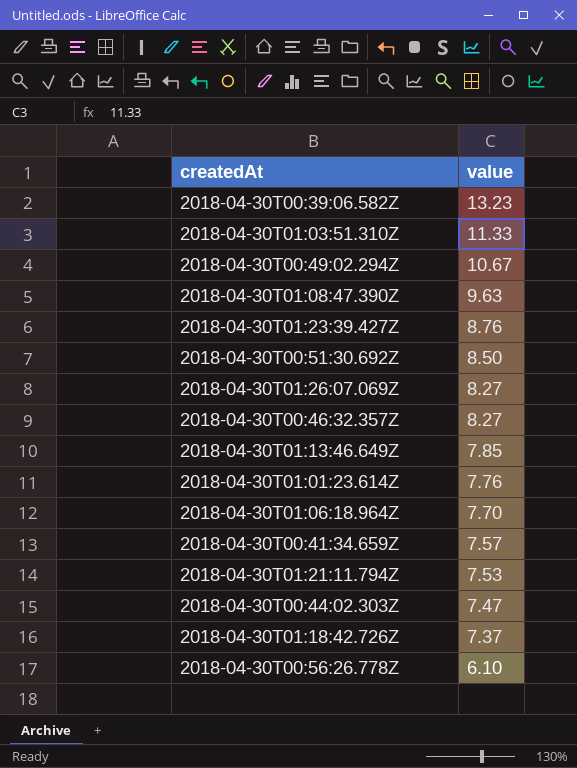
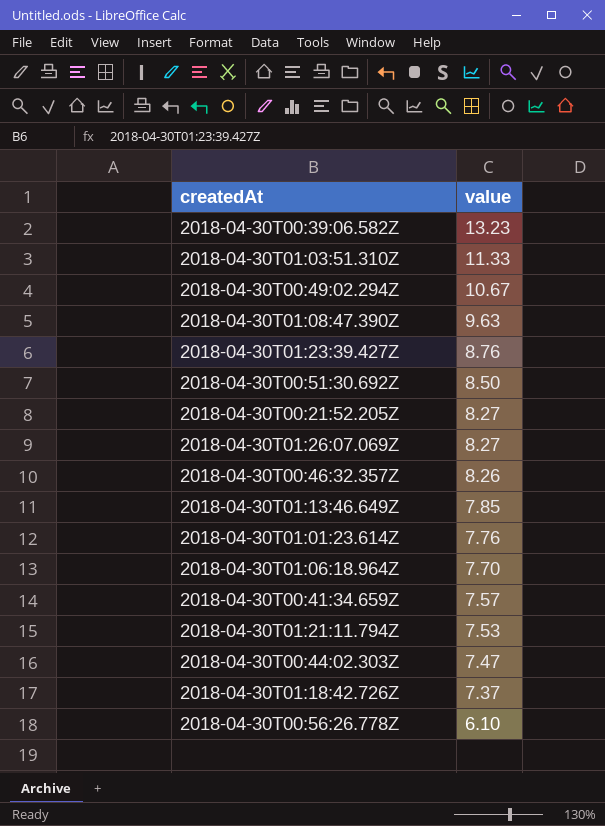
row 2018-04-30T00:21:52.205Z: none -> 8.27
2018-04-30T00:46:32.357Z | value: 8.27 -> 8.26

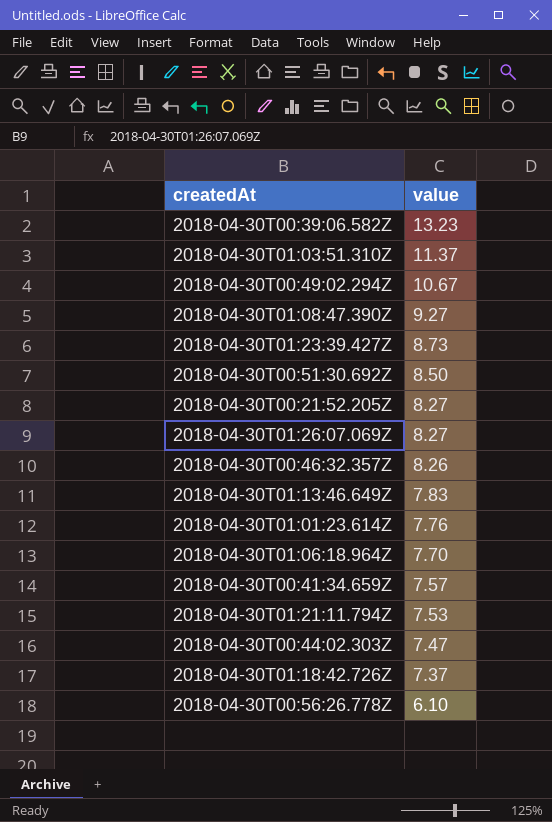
2018-04-30T01:03:51.310Z | value: 11.33 -> 11.37
2018-04-30T01:08:47.390Z | value: 9.63 -> 9.27
2018-04-30T01:23:39.427Z | value: 8.76 -> 8.73
2018-04-30T01:13:46.649Z | value: 7.85 -> 7.83

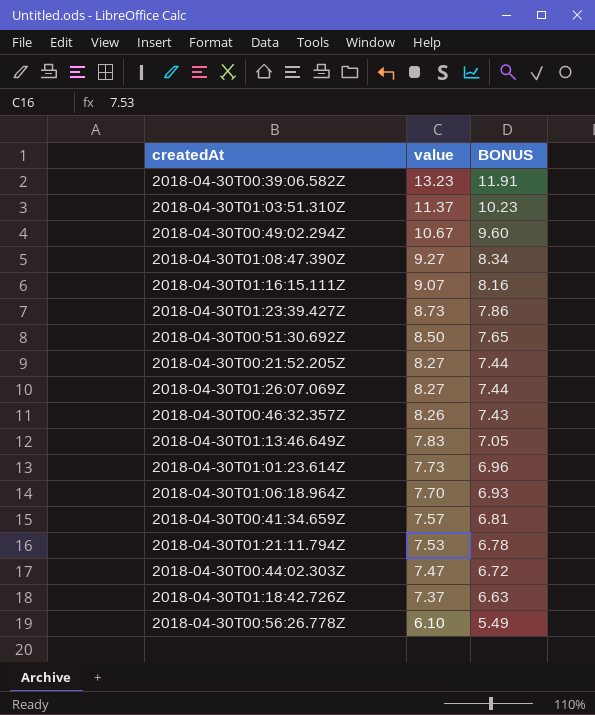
column BONUS | formula: none -> [value] * 0.9
row 2018-04-30T01:16:15.111Z: none -> 9.07 | 8.16
2018-04-30T01:01:23.614Z | value: 7.76 -> 7.73

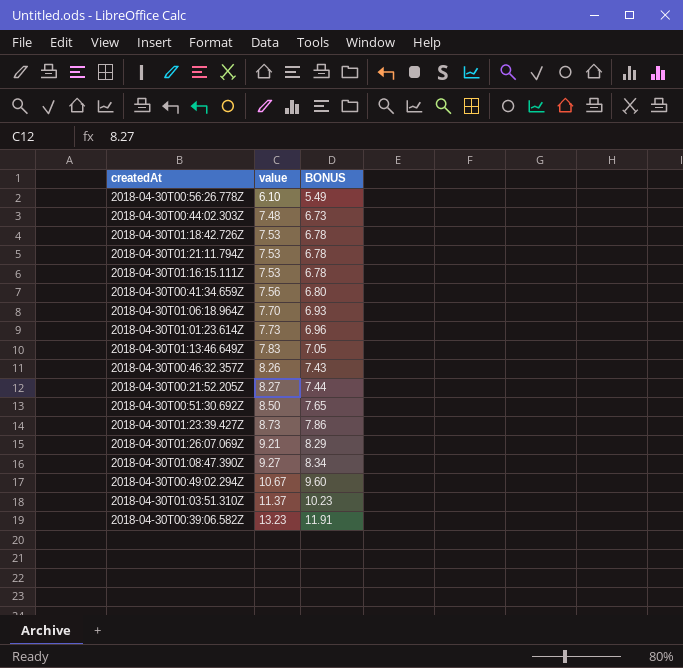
row order: value descending -> value ascending
2018-04-30T00:44:02.303Z | value: 7.47 -> 7.48
2018-04-30T00:44:02.303Z | BONUS: 6.72 -> 6.73
2018-04-30T01:18:42.726Z | value: 7.37 -> 7.53
2018-04-30T01:18:42.726Z | BONUS: 6.63 -> 6.78
2018-04-30T01:16:15.111Z | value: 9.07 -> 7.53
2018-04-30T01:16:15.111Z | BONUS: 8.16 -> 6.78
2018-04-30T00:41:34.659Z | value: 7.57 -> 7.56
2018-04-30T00:41:34.659Z | BONUS: 6.81 -> 6.80
2018-04-30T01:26:07.069Z | value: 8.27 -> 9.21
2018-04-30T01:26:07.069Z | BONUS: 7.44 -> 8.29

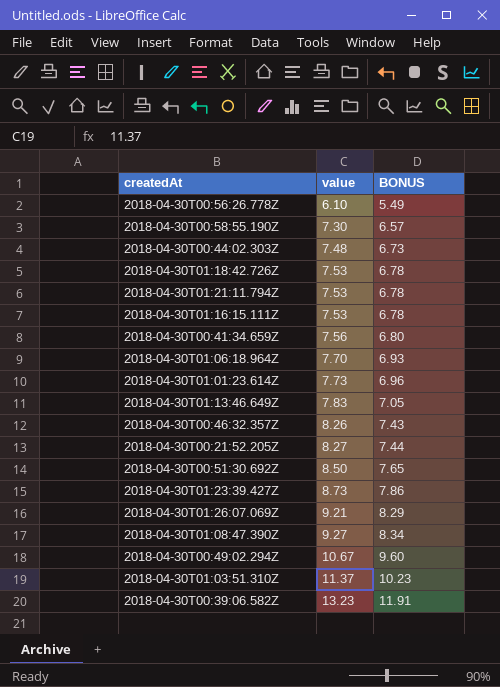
row 2018-04-30T00:58:55.190Z: none -> 7.30 | 6.57

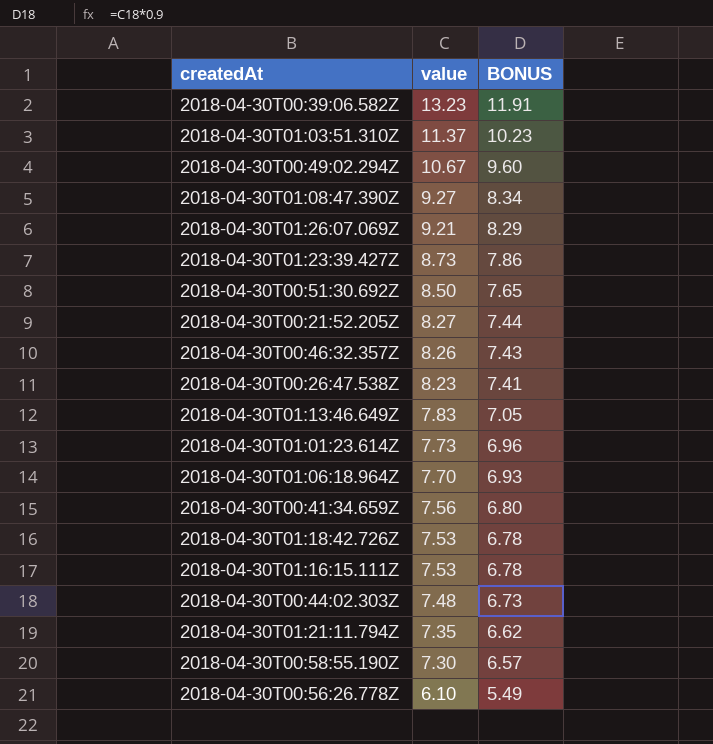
row order: value ascending -> value descending
row 2018-04-30T00:26:47.538Z: none -> 8.23 | 7.41
2018-04-30T01:21:11.794Z | value: 7.53 -> 7.35
2018-04-30T01:21:11.794Z | BONUS: 6.78 -> 6.62

